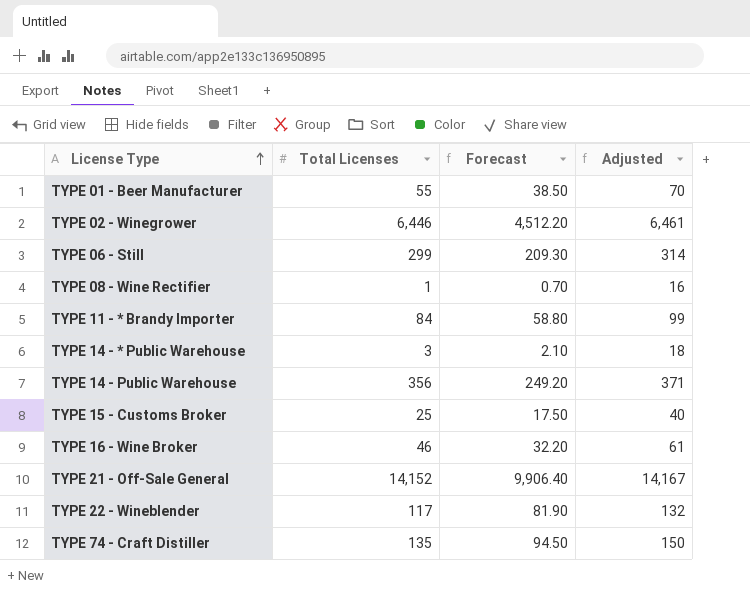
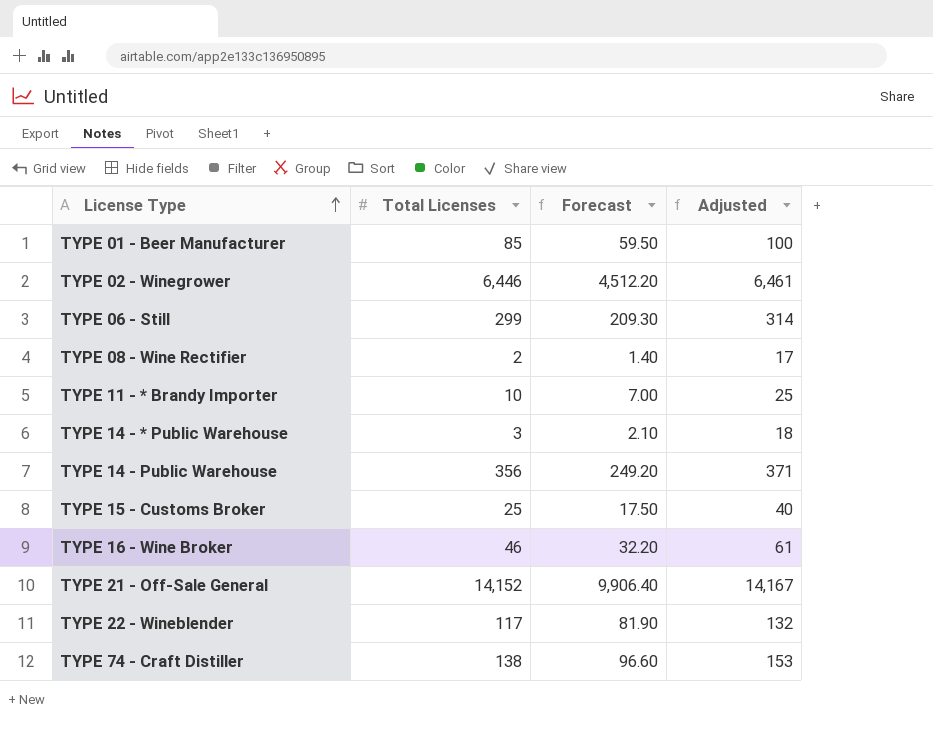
TYPE 01 - Beer Manufacturer | Total Licenses: 55 -> 85
TYPE 01 - Beer Manufacturer | Forecast: 38.50 -> 59.50
TYPE 01 - Beer Manufacturer | Adjusted: 70 -> 100
TYPE 08 - Wine Rectifier | Total Licenses: 1 -> 2
TYPE 08 - Wine Rectifier | Forecast: 0.70 -> 1.40
TYPE 08 - Wine Rectifier | Adjusted: 16 -> 17
TYPE 11 - * Brandy Importer | Total Licenses: 84 -> 10
TYPE 11 - * Brandy Importer | Forecast: 58.80 -> 7.00
TYPE 11 - * Brandy Importer | Adjusted: 99 -> 25
TYPE 74 - Craft Distiller | Total Licenses: 135 -> 138
TYPE 74 - Craft Distiller | Forecast: 94.50 -> 96.60
TYPE 74 - Craft Distiller | Adjusted: 150 -> 153

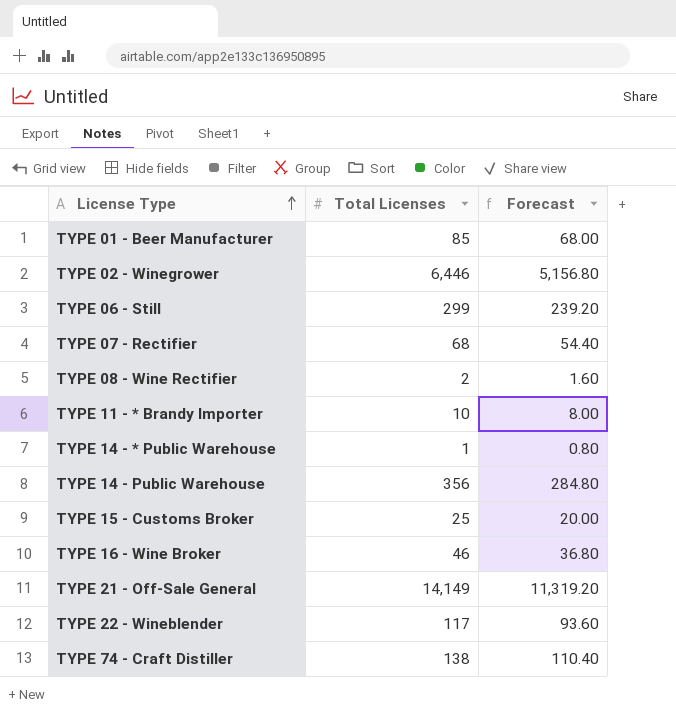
column Adjusted | formula: [Total Licenses] + 15 -> none
column Forecast | formula: [Total Licenses] * 0.7 -> [Total Licenses] * 0.8
row TYPE 07 - Rectifier: none -> 68 | 54.40
TYPE 14 - * Public Warehouse | Total Licenses: 3 -> 1
TYPE 21 - Off-Sale General | Total Licenses: 14,152 -> 14,149

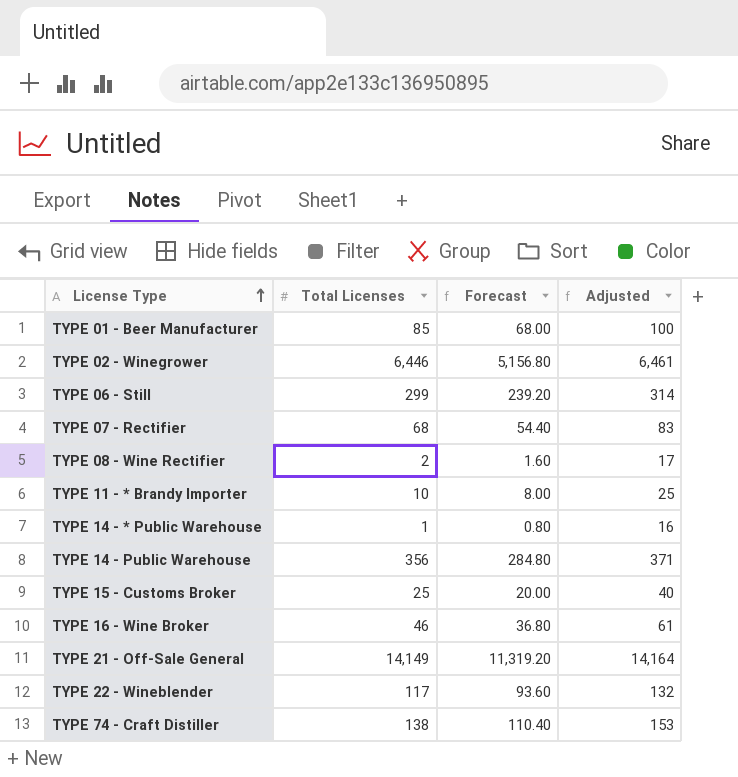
column Adjusted | formula: none -> [Total Licenses] + 15

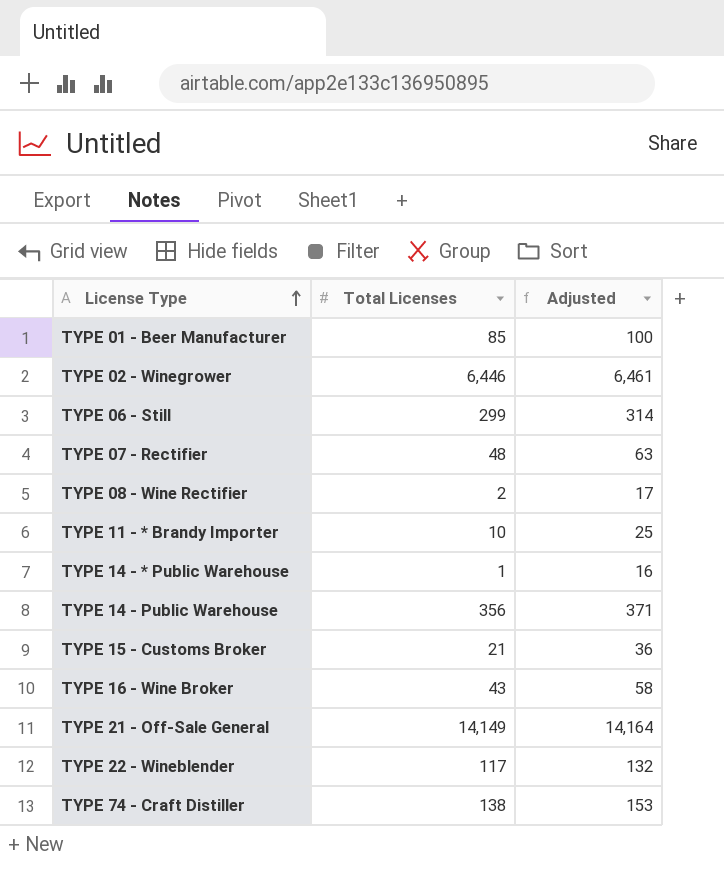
column Forecast | formula: [Total Licenses] * 0.8 -> none
TYPE 07 - Rectifier | Total Licenses: 68 -> 48
TYPE 07 - Rectifier | Adjusted: 83 -> 63
TYPE 15 - Customs Broker | Total Licenses: 25 -> 21
TYPE 15 - Customs Broker | Adjusted: 40 -> 36
TYPE 16 - Wine Broker | Total Licenses: 46 -> 43
TYPE 16 - Wine Broker | Adjusted: 61 -> 58

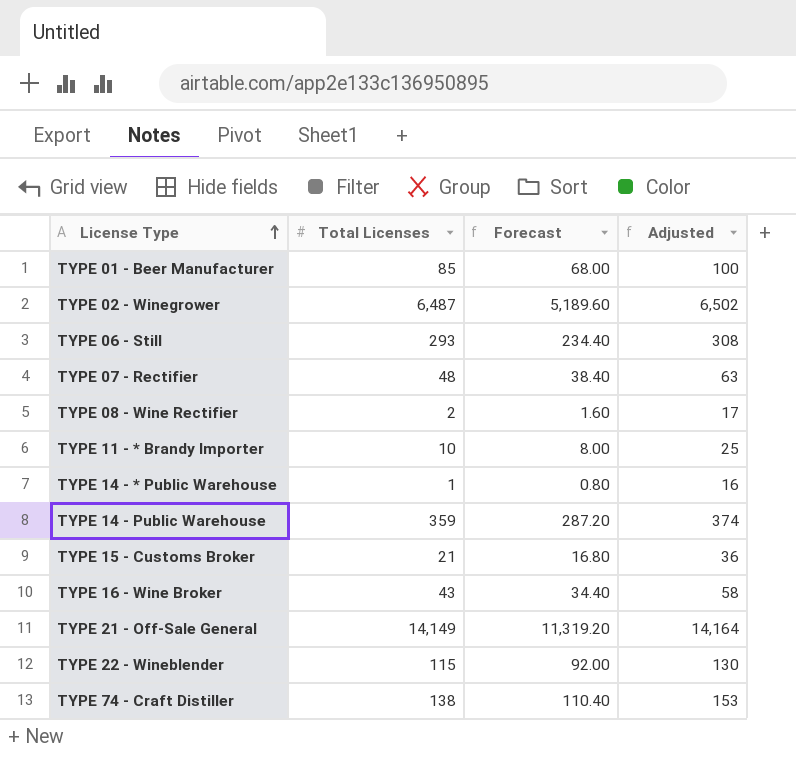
column Forecast | formula: none -> [Total Licenses] * 0.8
TYPE 02 - Winegrower | Total Licenses: 6,446 -> 6,487
TYPE 02 - Winegrower | Adjusted: 6,461 -> 6,502
TYPE 06 - Still | Total Licenses: 299 -> 293
TYPE 06 - Still | Adjusted: 314 -> 308
TYPE 14 - Public Warehouse | Total Licenses: 356 -> 359
TYPE 14 - Public Warehouse | Adjusted: 371 -> 374
TYPE 22 - Wineblender | Total Licenses: 117 -> 115
TYPE 22 - Wineblender | Adjusted: 132 -> 130

